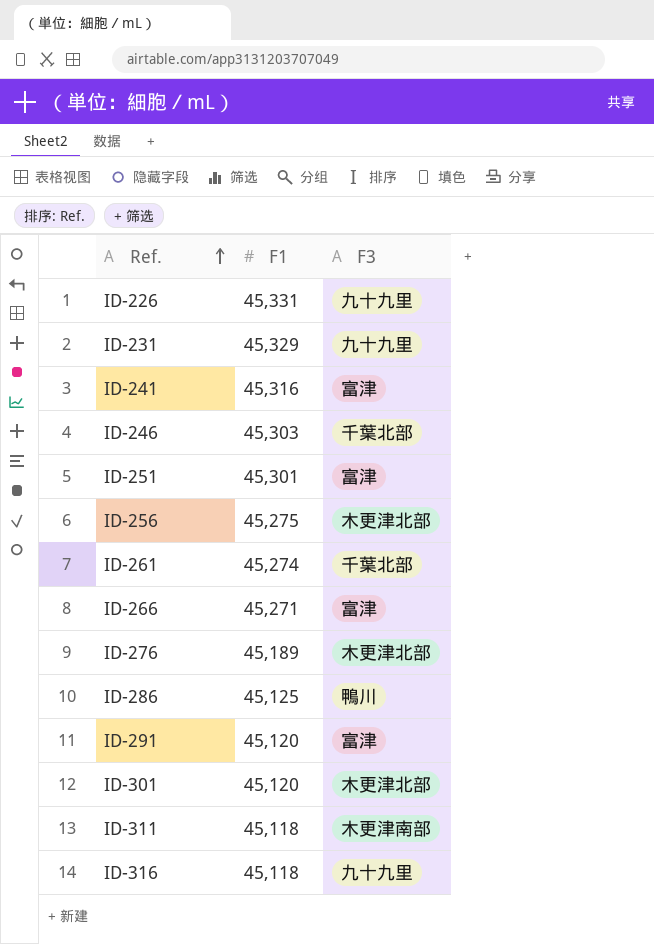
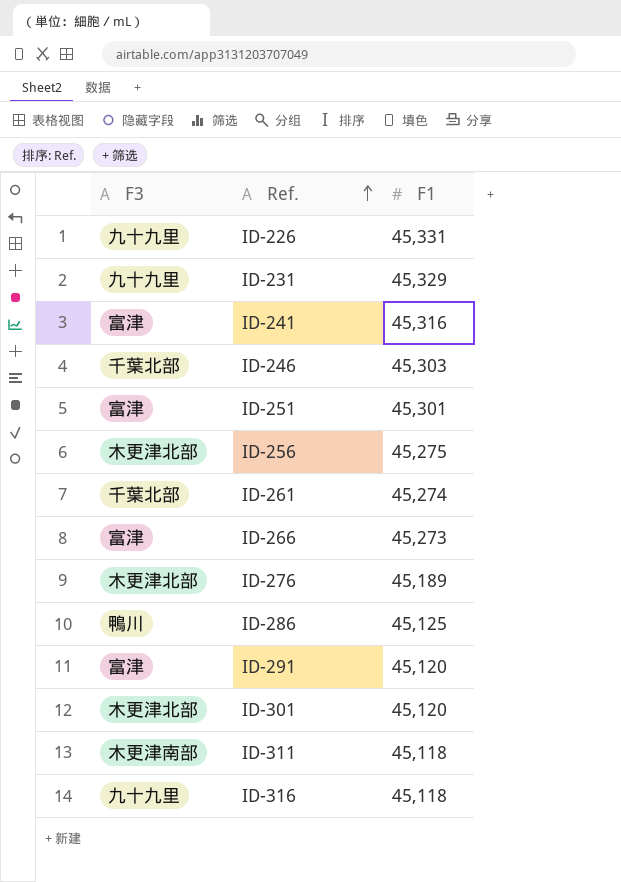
column F3 | position: 3 -> 1
ID-266 | F1: 45,271 -> 45,273

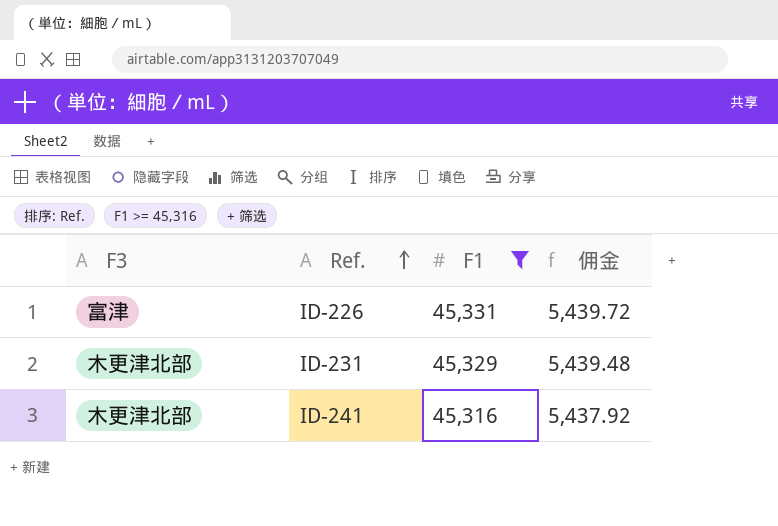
filter: none -> F1 >= 45,316
column 佣金 | formula: none -> [F1] * 0.12
ID-226 | F3: 九十九里 -> 富津
ID-231 | F3: 九十九里 -> 木更津北部
ID-241 | F3: 富津 -> 木更津北部

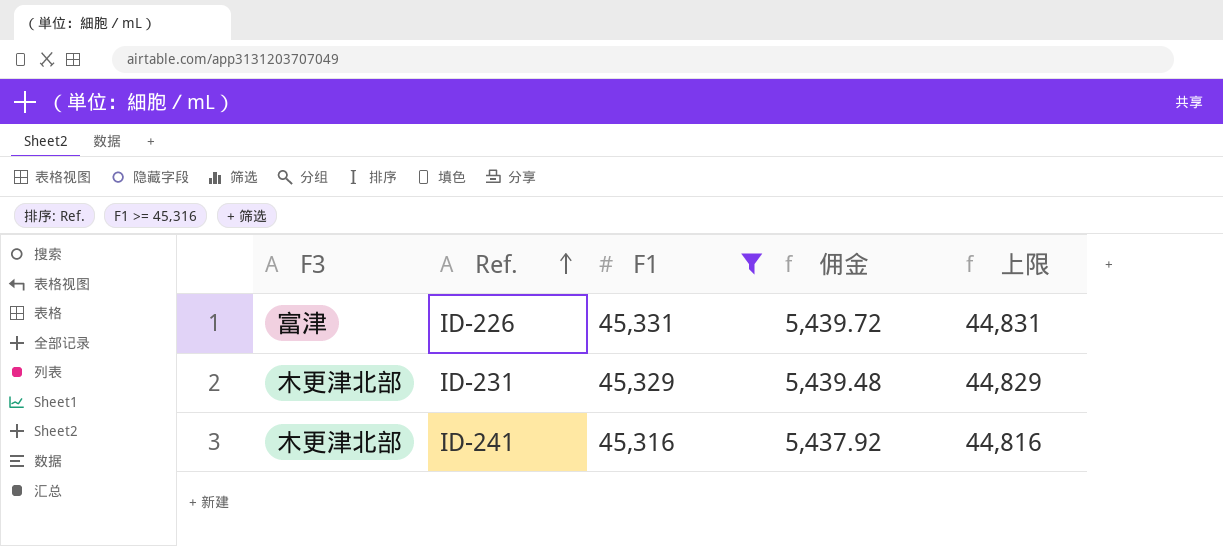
column 上限 | formula: none -> [F1] - 500

